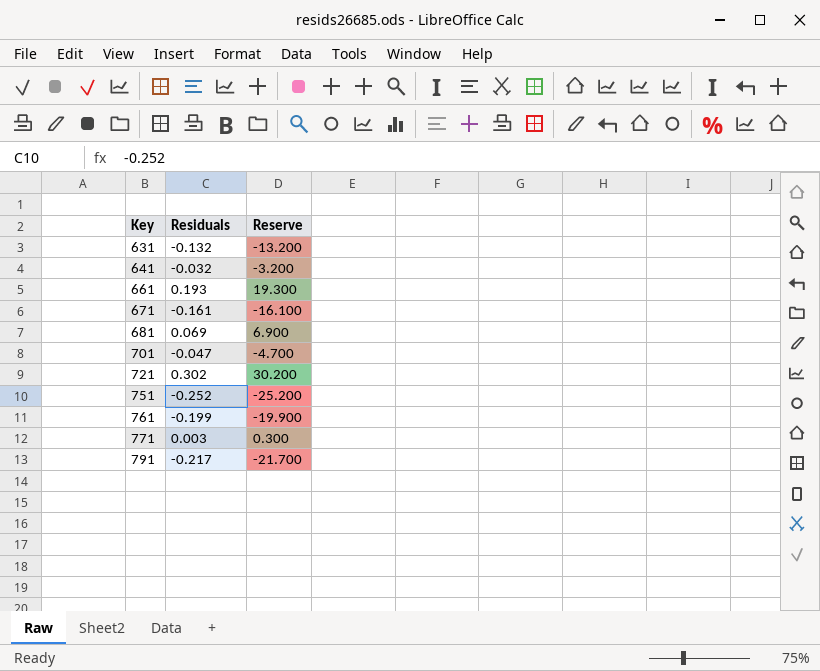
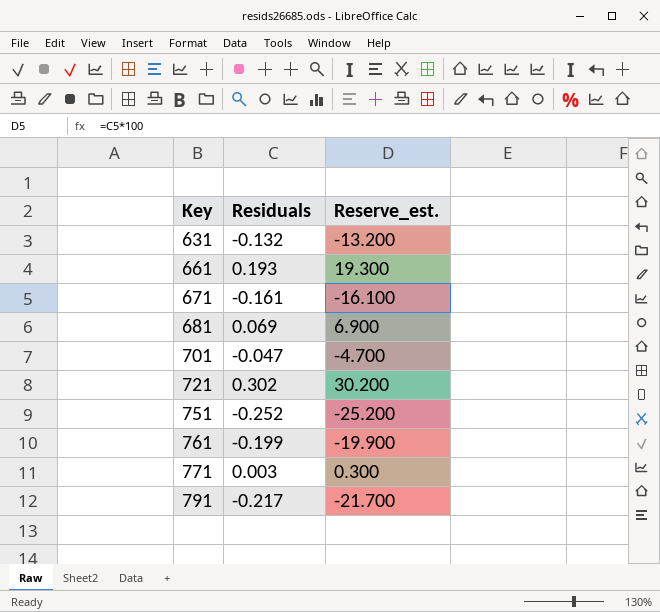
column name: Reserve -> Reserve_est.
row 641: -0.032 | -3.200 -> none

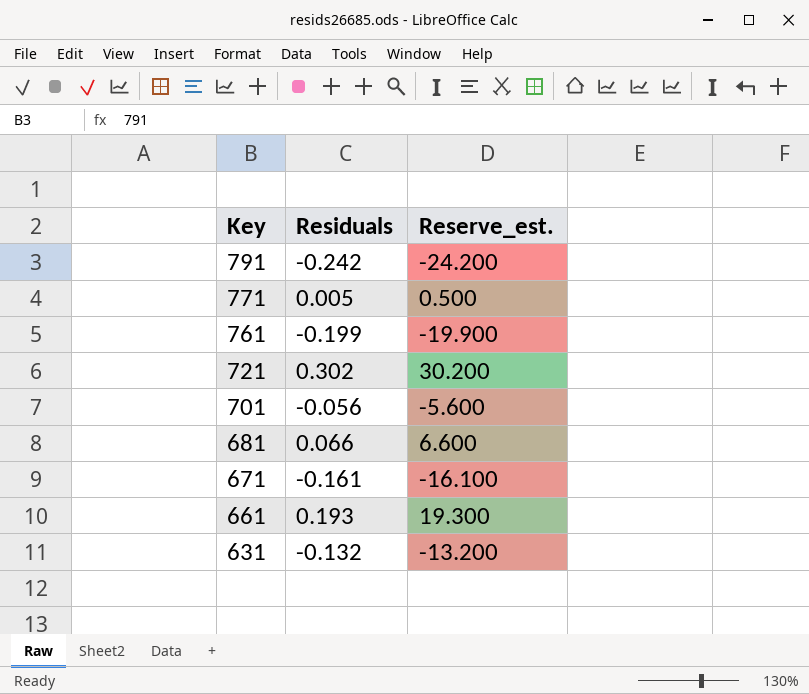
row order: Key ascending -> Key descending
row 751: -0.252 | -25.200 -> none
791 | Residuals: -0.217 -> -0.242
791 | Reserve_est.: -21.700 -> -24.200
771 | Residuals: 0.003 -> 0.005
771 | Reserve_est.: 0.300 -> 0.500
701 | Residuals: -0.047 -> -0.056
701 | Reserve_est.: -4.700 -> -5.600
681 | Residuals: 0.069 -> 0.066
681 | Reserve_est.: 6.900 -> 6.600

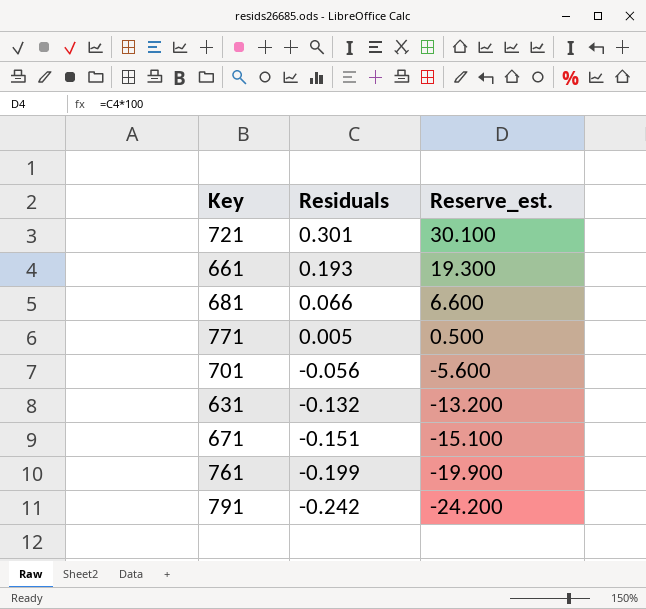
row order: Key descending -> Residuals descending
721 | Residuals: 0.302 -> 0.301
721 | Reserve_est.: 30.200 -> 30.100
671 | Residuals: -0.161 -> -0.151
671 | Reserve_est.: -16.100 -> -15.100

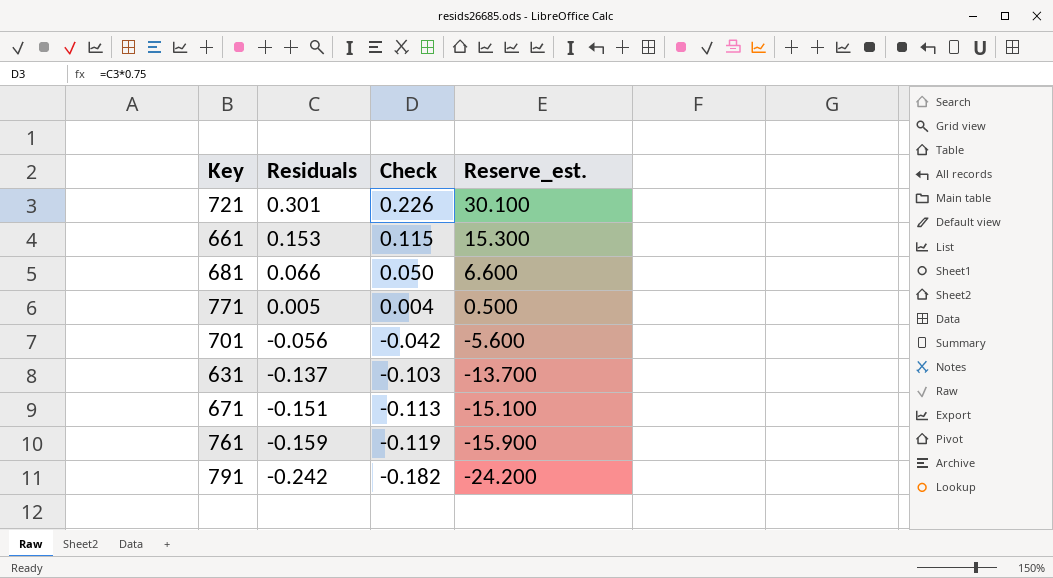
column Check | formula: none -> [Residuals] * 0.75
661 | Residuals: 0.193 -> 0.153
661 | Reserve_est.: 19.300 -> 15.300
631 | Residuals: -0.132 -> -0.137
631 | Reserve_est.: -13.200 -> -13.700
761 | Residuals: -0.199 -> -0.159
761 | Reserve_est.: -19.900 -> -15.900

